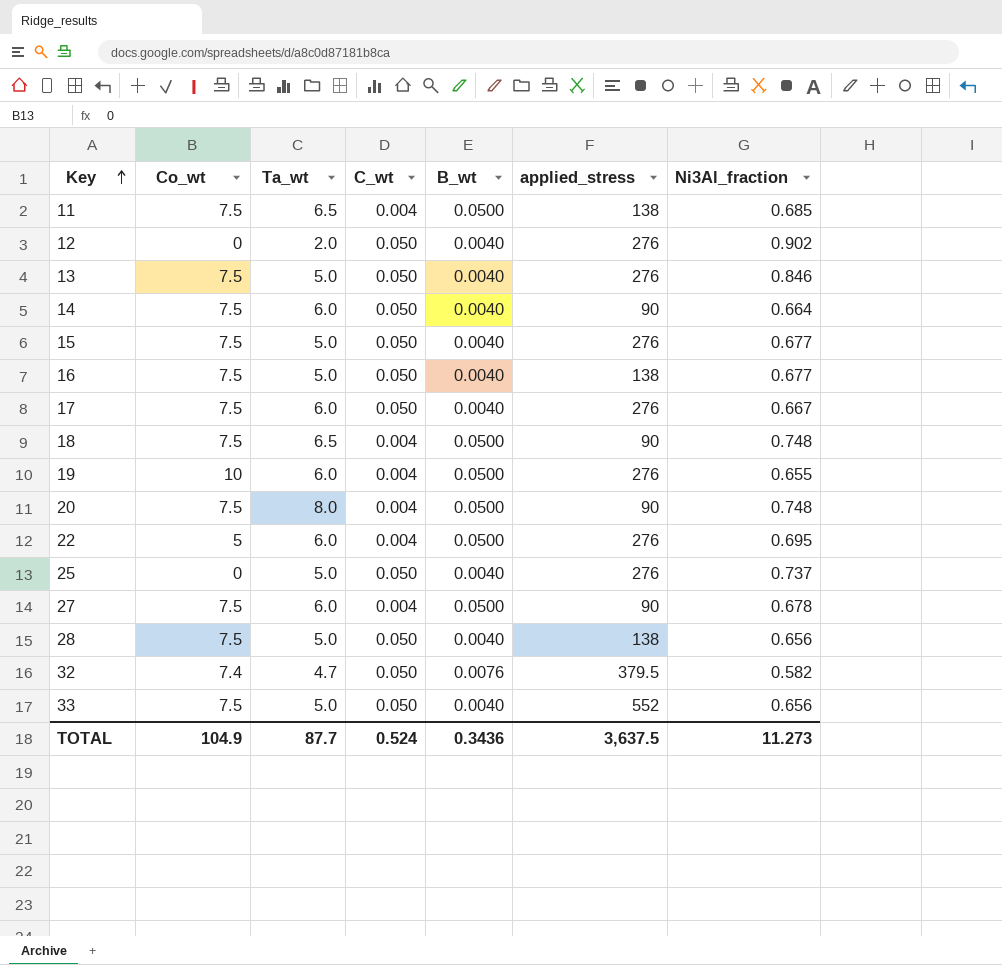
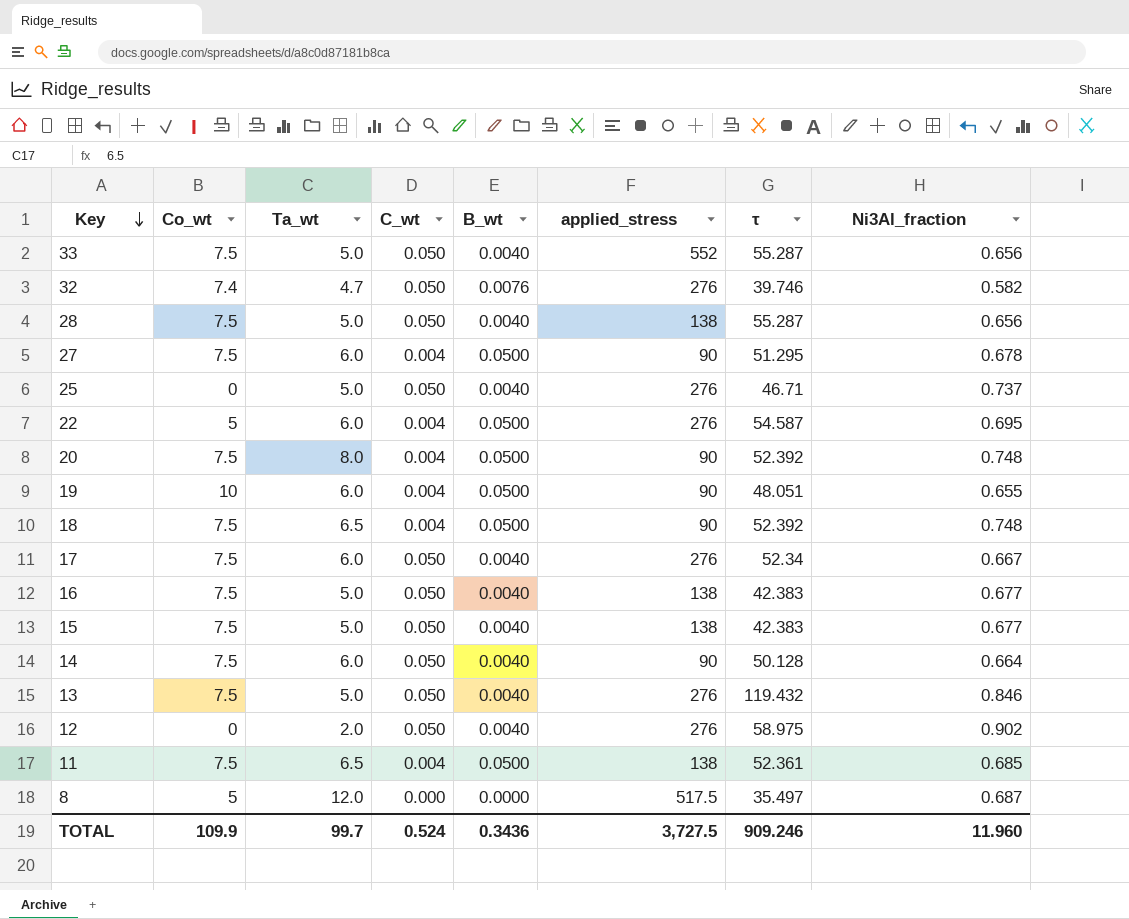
row order: Key ascending -> Key descending
column τ | position: none -> 7
32 | applied_stress: 379.5 -> 276
19 | applied_stress: 276 -> 90
15 | applied_stress: 276 -> 138
row 8: none -> 5 | 12.0 | 0.000 | 0.0000 | 517.5 | 35.497 | 0.687
TOTAL | Co_wt: 104.9 -> 109.9
TOTAL | Ta_wt: 87.7 -> 99.7
TOTAL | applied_stress: 3,637.5 -> 3,727.5
TOTAL | Ni3Al_fraction: 11.273 -> 11.960

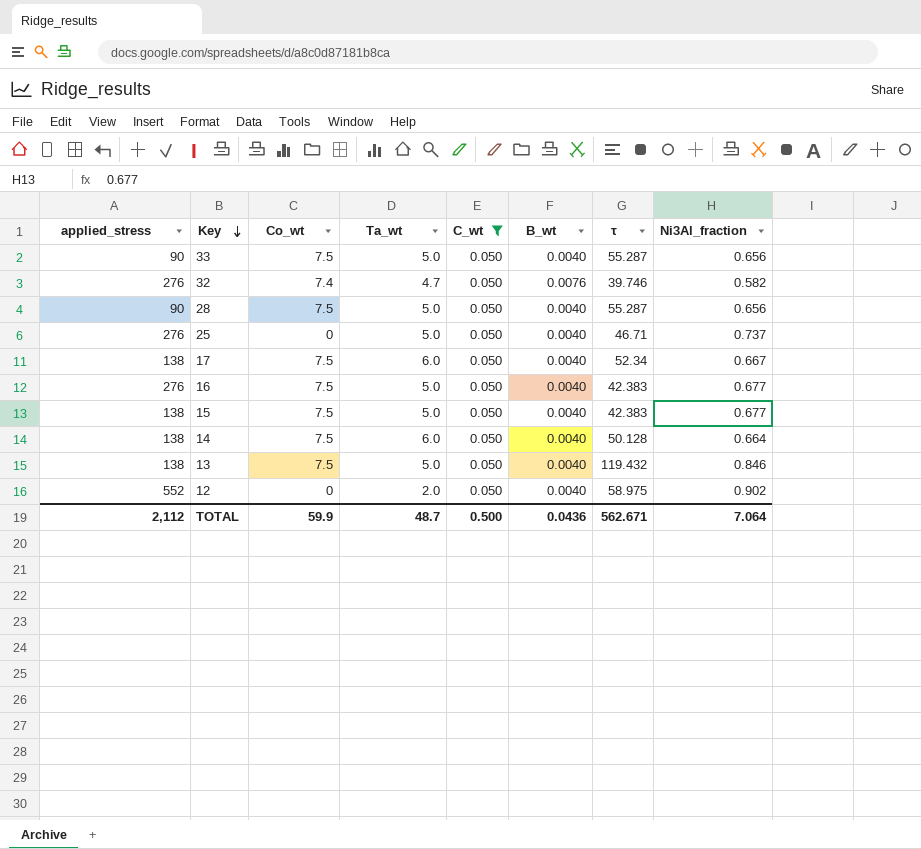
filter: none -> C_wt = 0.050
column applied_stress | position: 6 -> 1
33 | applied_stress: 552 -> 90
28 | applied_stress: 138 -> 90
17 | applied_stress: 276 -> 138
16 | applied_stress: 138 -> 276
14 | applied_stress: 90 -> 138
13 | applied_stress: 276 -> 138
12 | applied_stress: 276 -> 552
TOTAL | applied_stress: 3,727.5 -> 2,112
TOTAL | Co_wt: 109.9 -> 59.9
TOTAL | Ta_wt: 99.7 -> 48.7
TOTAL | C_wt: 0.524 -> 0.500
TOTAL | B_wt: 0.3436 -> 0.0436
TOTAL | τ: 909.246 -> 562.671
TOTAL | Ni3Al_fraction: 11.960 -> 7.064

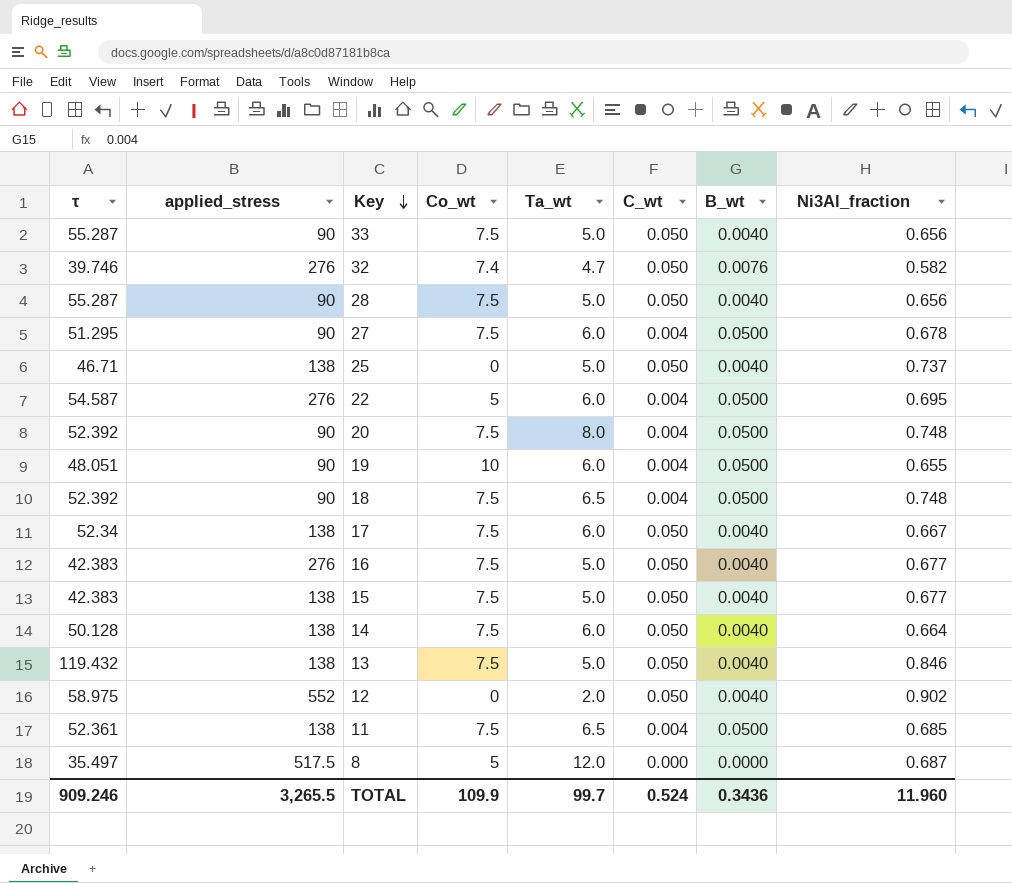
filter: C_wt = 0.050 -> none
column τ | position: 7 -> 1
25 | applied_stress: 276 -> 138
TOTAL | τ: 562.671 -> 909.246
TOTAL | applied_stress: 2,112 -> 3,265.5
TOTAL | Co_wt: 59.9 -> 109.9
TOTAL | Ta_wt: 48.7 -> 99.7
TOTAL | C_wt: 0.500 -> 0.524
TOTAL | B_wt: 0.0436 -> 0.3436
TOTAL | Ni3Al_fraction: 7.064 -> 11.960

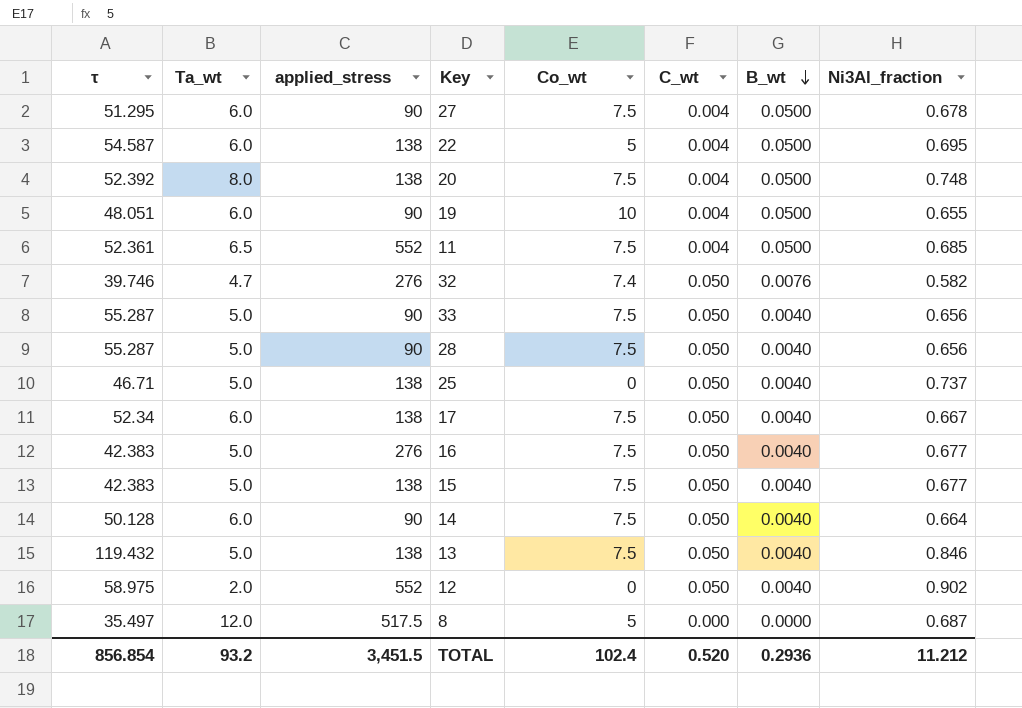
row order: Key descending -> B_wt descending
column Ta_wt | position: 5 -> 2
row 18: 52.392 | 90 | 7.5 | 6.5 | 0.004 | 0.0500 | 0.748 -> none
22 | applied_stress: 276 -> 138
20 | applied_stress: 90 -> 138
11 | applied_stress: 138 -> 552
14 | applied_stress: 138 -> 90
TOTAL | τ: 909.246 -> 856.854
TOTAL | Ta_wt: 99.7 -> 93.2
TOTAL | applied_stress: 3,265.5 -> 3,451.5
TOTAL | Co_wt: 109.9 -> 102.4
TOTAL | C_wt: 0.524 -> 0.520
TOTAL | B_wt: 0.3436 -> 0.2936
TOTAL | Ni3Al_fraction: 11.960 -> 11.212

